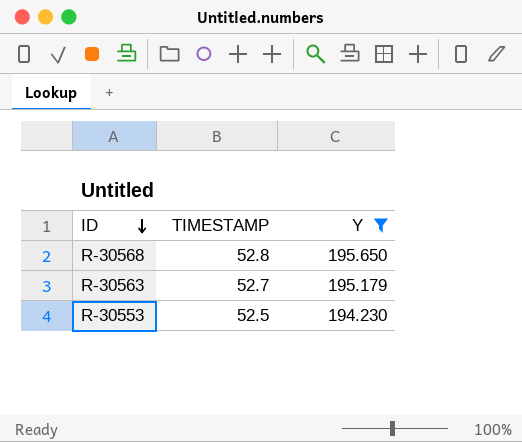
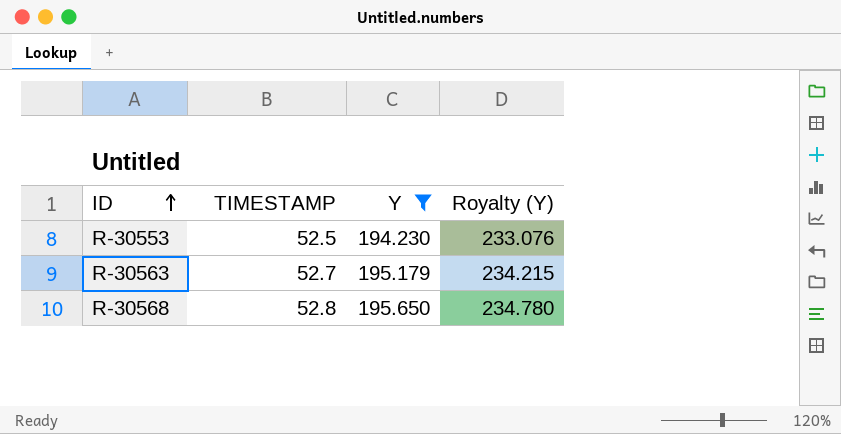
row order: ID descending -> ID ascending
column Royalty (Y) | formula: none -> [Y] * 1.2

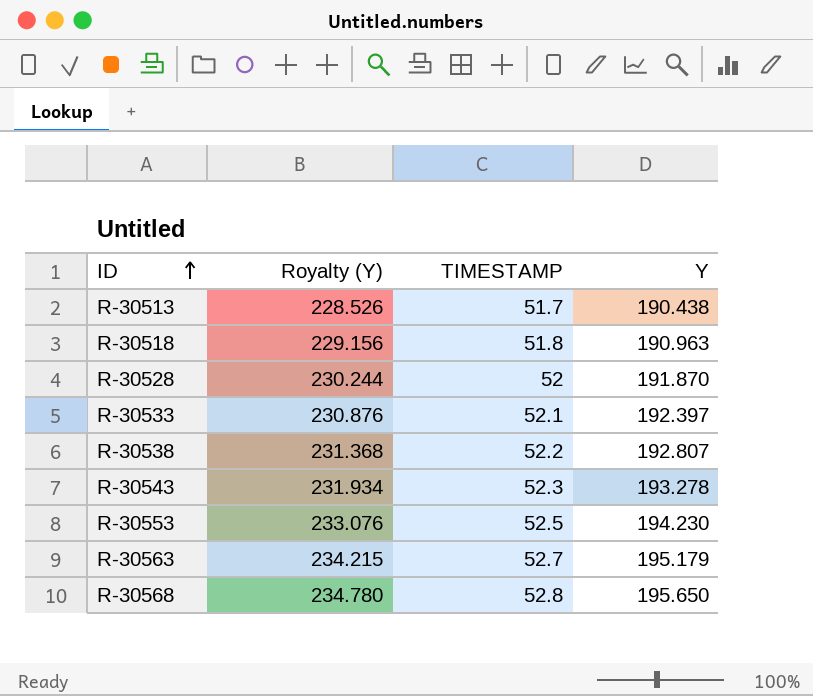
filter: Y >= 194.230 -> none
column Royalty (Y) | position: 4 -> 2

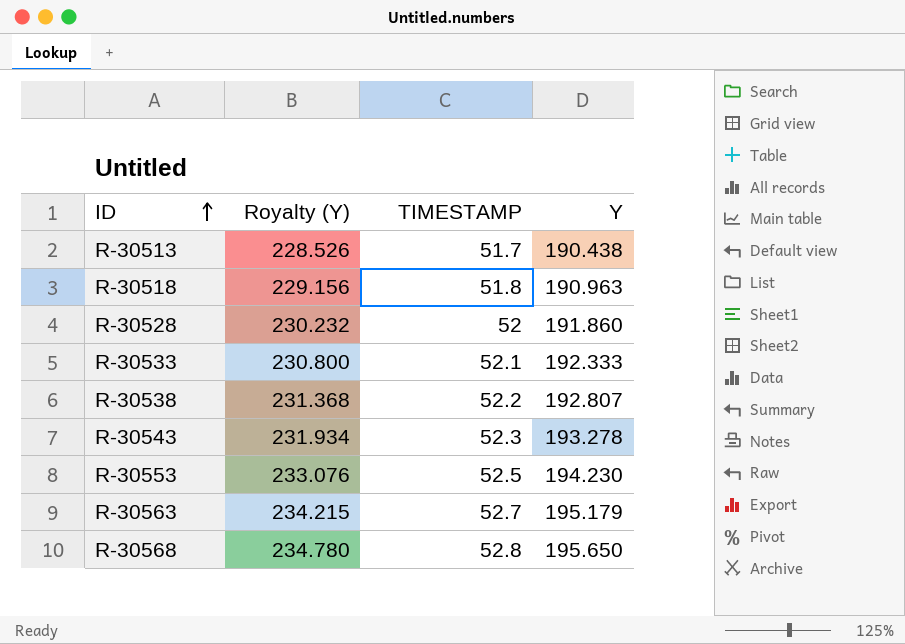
R-30528 | Royalty (Y): 230.244 -> 230.232
R-30528 | Y: 191.870 -> 191.860
R-30533 | Royalty (Y): 230.876 -> 230.800
R-30533 | Y: 192.397 -> 192.333

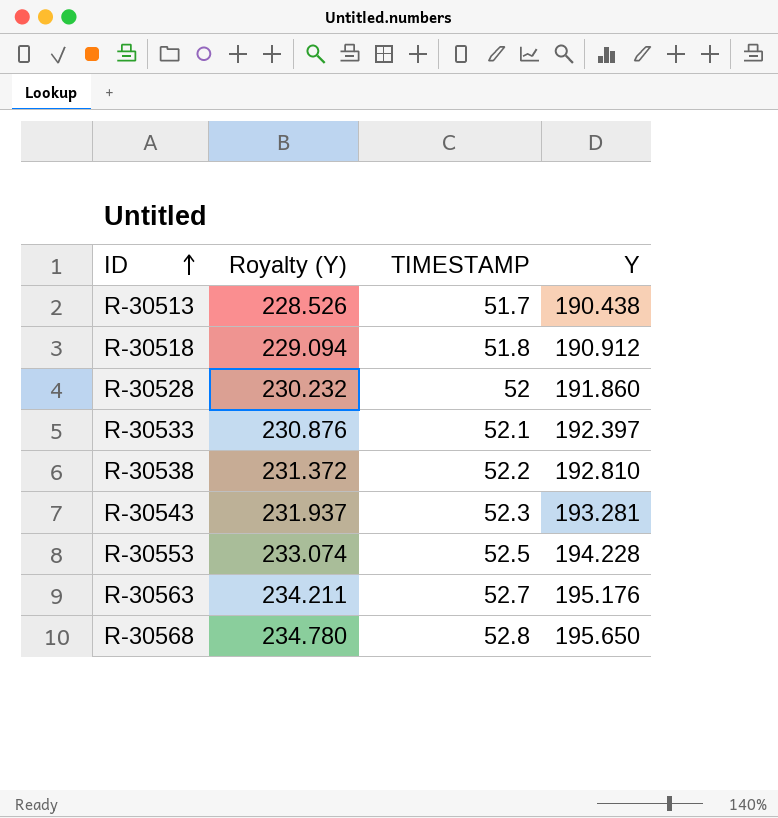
R-30518 | Royalty (Y): 229.156 -> 229.094
R-30518 | Y: 190.963 -> 190.912
R-30533 | Royalty (Y): 230.800 -> 230.876
R-30533 | Y: 192.333 -> 192.397
R-30538 | Royalty (Y): 231.368 -> 231.372
R-30538 | Y: 192.807 -> 192.810
R-30543 | Royalty (Y): 231.934 -> 231.937
R-30543 | Y: 193.278 -> 193.281
R-30553 | Royalty (Y): 233.076 -> 233.074
R-30553 | Y: 194.230 -> 194.228
R-30563 | Royalty (Y): 234.215 -> 234.211
R-30563 | Y: 195.179 -> 195.176

